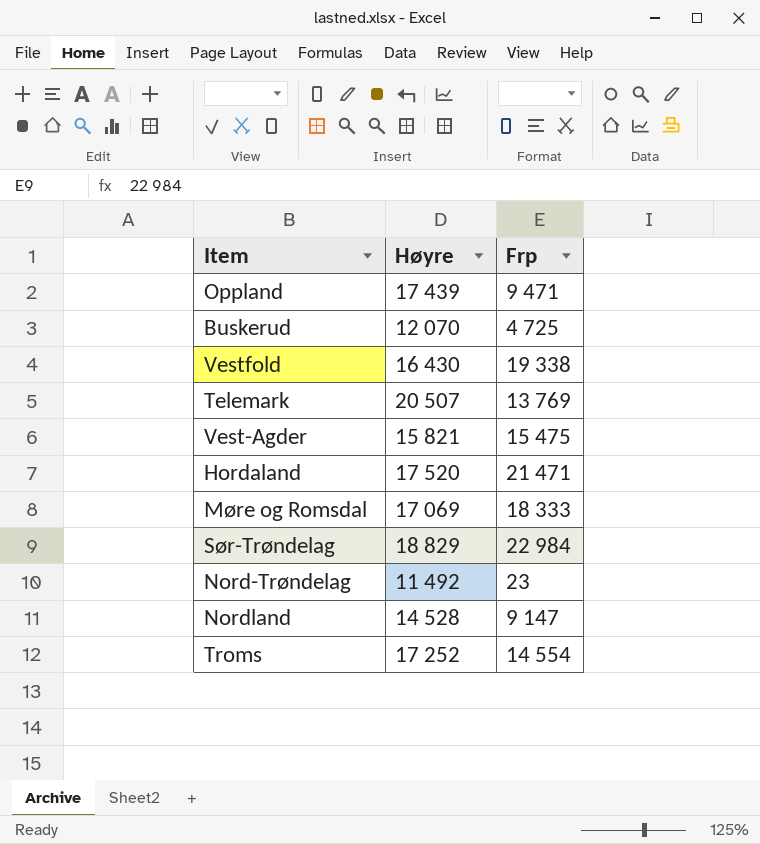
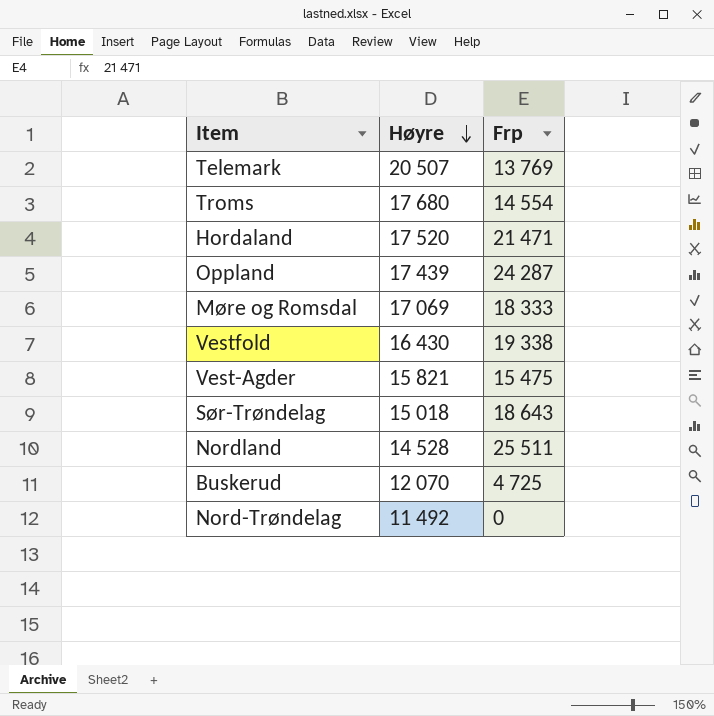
row order: none -> Høyre descending
Troms | Høyre: 17 252 -> 17 680
Oppland | Frp: 9 471 -> 24 287
Sør-Trøndelag | Høyre: 18 829 -> 15 018
Sør-Trøndelag | Frp: 22 984 -> 18 643
Nordland | Frp: 9 147 -> 25 511
Nord-Trøndelag | Frp: 23 -> 0

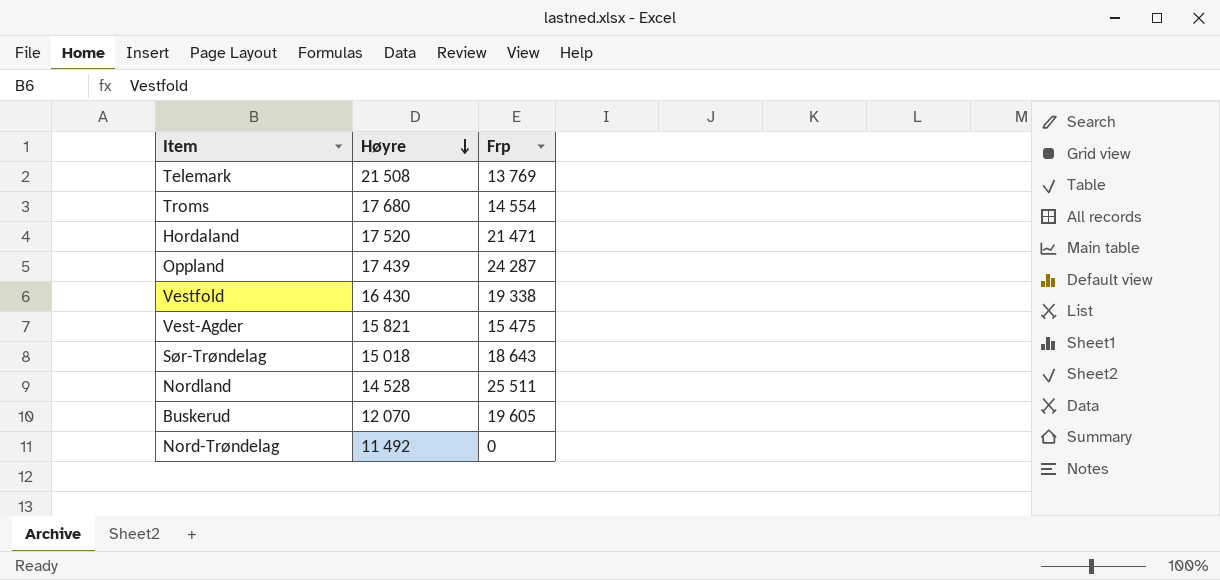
row Møre og Romsdal: 17 069 | 18 333 -> none
Telemark | Høyre: 20 507 -> 21 508
Buskerud | Frp: 4 725 -> 19 605

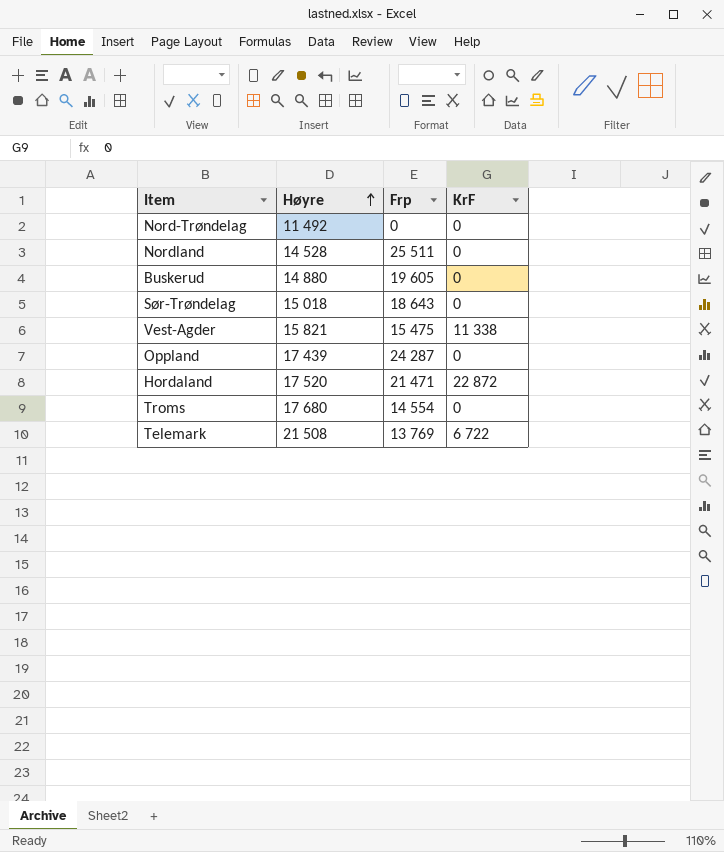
row order: Høyre descending -> Høyre ascending
column KrF | position: none -> 4
row Vestfold: 16 430 | 19 338 -> none
Buskerud | Høyre: 12 070 -> 14 880

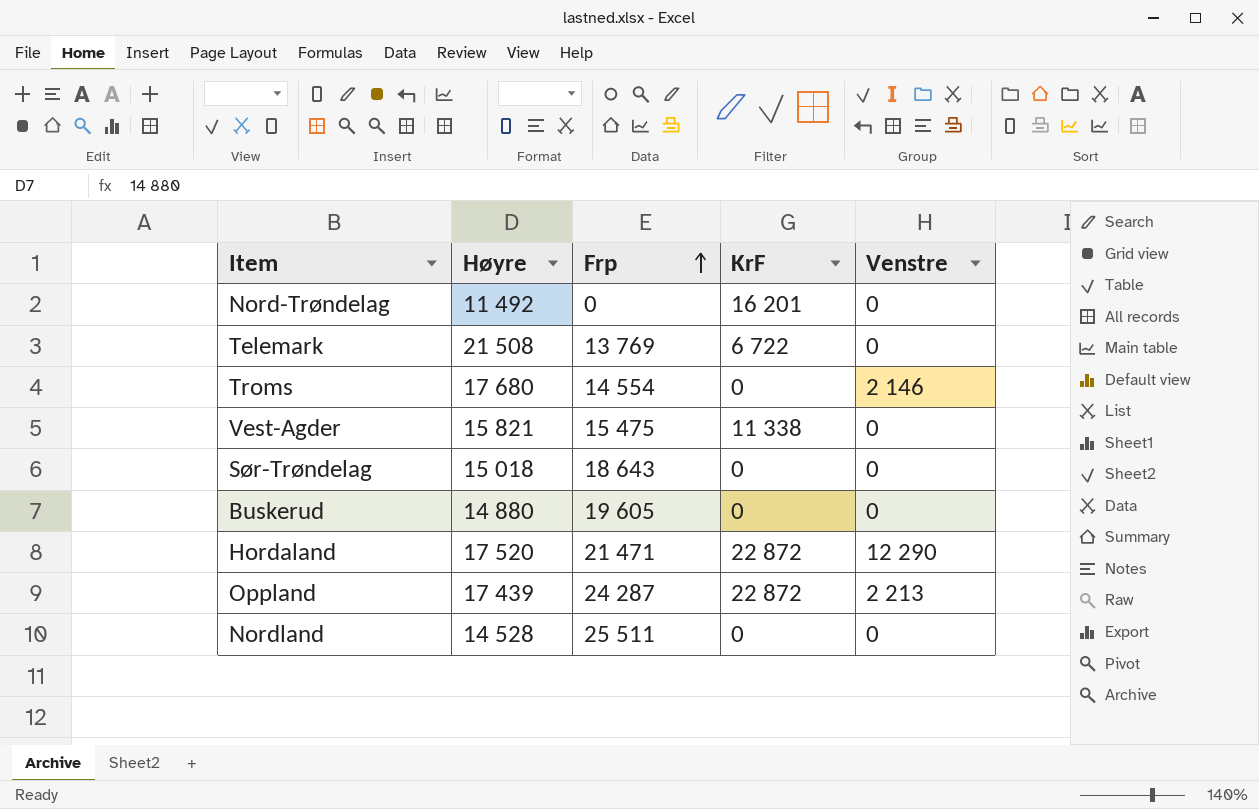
row order: Høyre ascending -> Frp ascending
column Venstre | position: none -> 5
Nord-Trøndelag | KrF: 0 -> 16 201
Oppland | KrF: 0 -> 22 872

